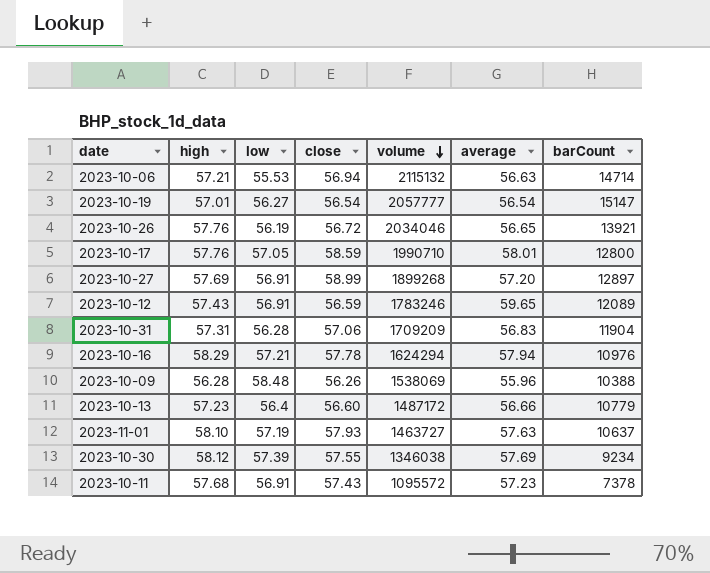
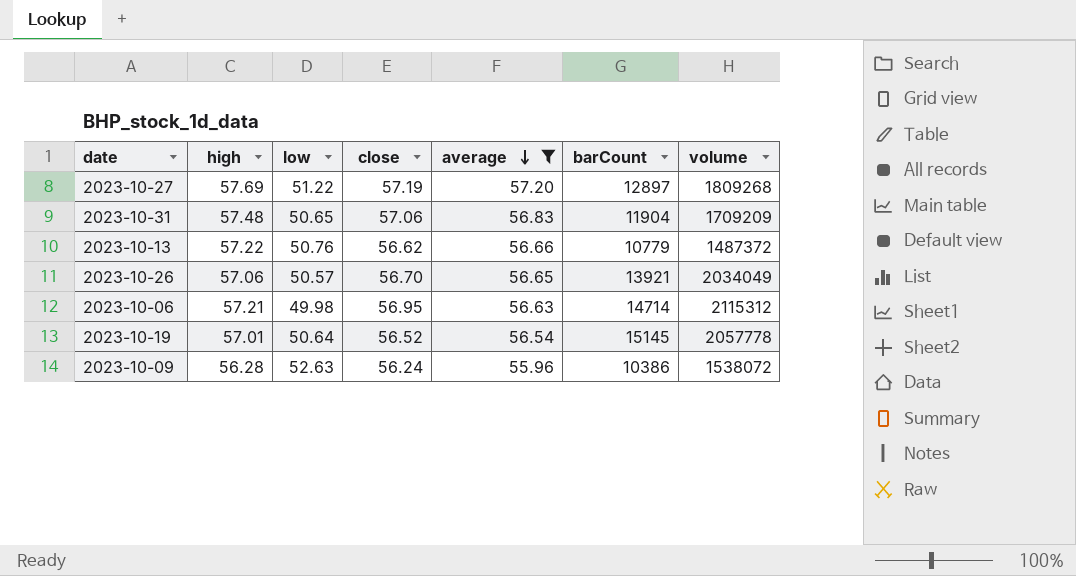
filter: none -> average <= 57.20
row order: volume descending -> average descending
column volume | position: 5 -> 7
2023-10-27 | low: 56.91 -> 51.22
2023-10-27 | close: 58.99 -> 57.19
2023-10-27 | volume: 1899268 -> 1809268
2023-10-31 | high: 57.31 -> 57.48
2023-10-31 | low: 56.28 -> 50.65
2023-10-13 | high: 57.23 -> 57.22
2023-10-13 | low: 56.4 -> 50.76
2023-10-13 | close: 56.60 -> 56.62
2023-10-13 | volume: 1487172 -> 1487372
2023-10-26 | high: 57.76 -> 57.06
2023-10-26 | low: 56.19 -> 50.57
2023-10-26 | close: 56.72 -> 56.70
2023-10-26 | volume: 2034046 -> 2034049
2023-10-06 | low: 55.53 -> 49.98
2023-10-06 | close: 56.94 -> 56.95
2023-10-06 | volume: 2115132 -> 2115312
2023-10-19 | low: 56.27 -> 50.64
2023-10-19 | close: 56.54 -> 56.52
2023-10-19 | barCount: 15147 -> 15145
2023-10-19 | volume: 2057777 -> 2057778
2023-10-09 | low: 58.48 -> 52.63
2023-10-09 | close: 56.26 -> 56.24
2023-10-09 | barCount: 10388 -> 10386
2023-10-09 | volume: 1538069 -> 1538072

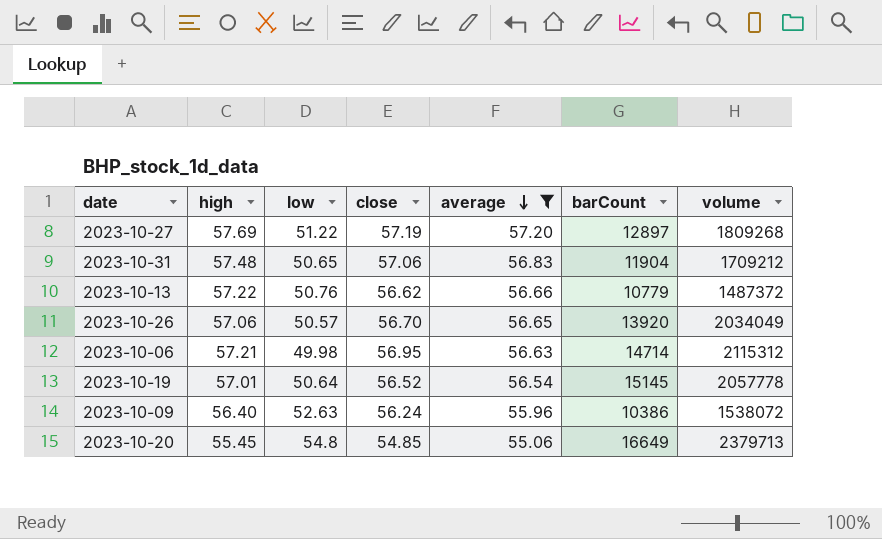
2023-10-31 | volume: 1709209 -> 1709212
2023-10-26 | barCount: 13921 -> 13920
2023-10-09 | high: 56.28 -> 56.40
row 2023-10-20: none -> 55.45 | 54.8 | 54.85 | 55.06 | 16649 | 2379713

